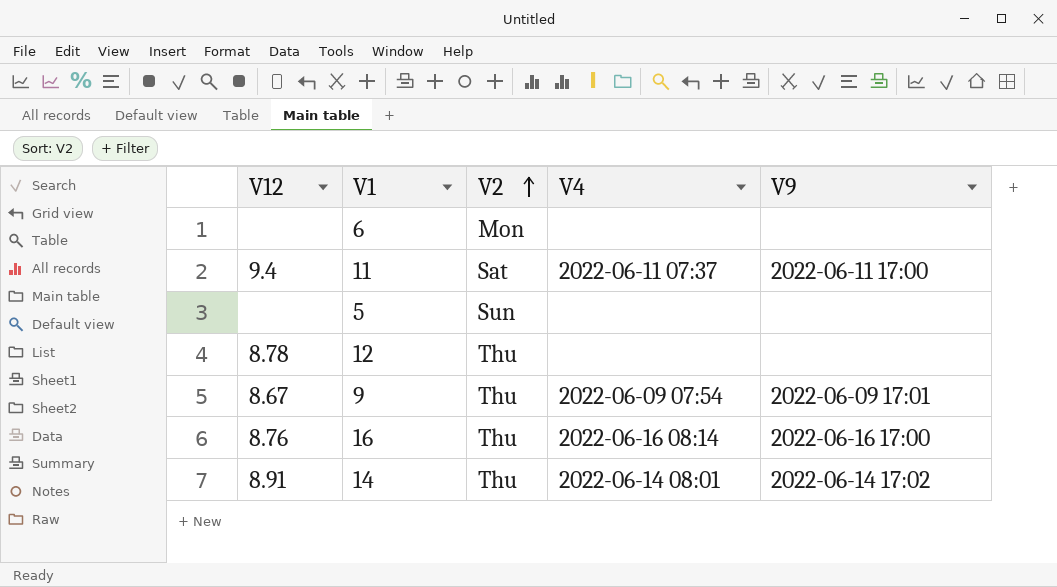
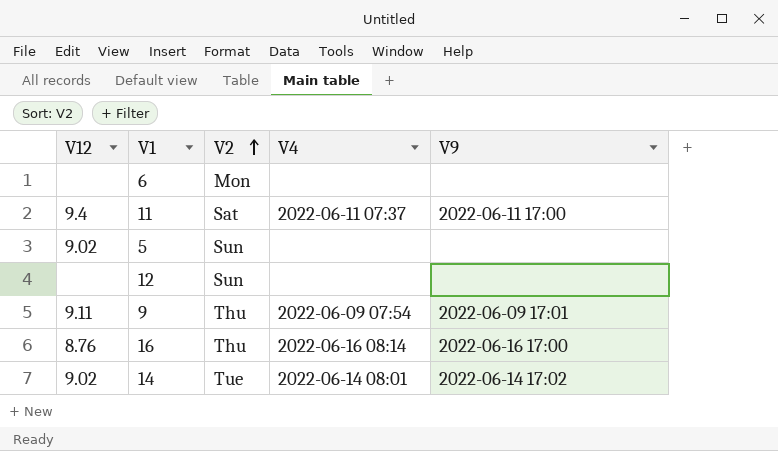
5 | V12: none -> 9.02
12 | V12: 8.78 -> none
12 | V2: Thu -> Sun
9 | V12: 8.67 -> 9.11
14 | V12: 8.91 -> 9.02
14 | V2: Thu -> Tue

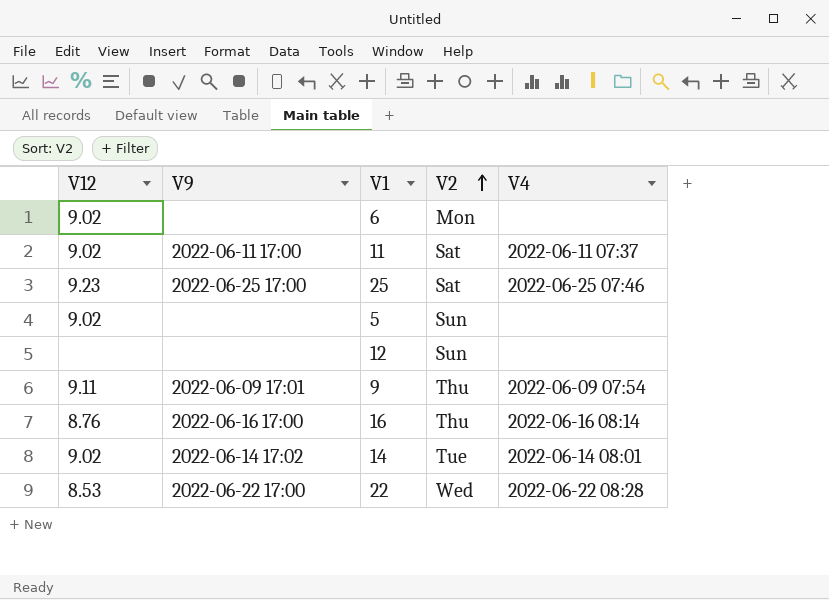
column V9 | position: 5 -> 2
6 | V12: none -> 9.02
11 | V12: 9.4 -> 9.02
row 25: none -> 9.23 | 2022-06-25 17:00 | Sat | 2022-06-25 07:46
row 22: none -> 8.53 | 2022-06-22 17:00 | Wed | 2022-06-22 08:28

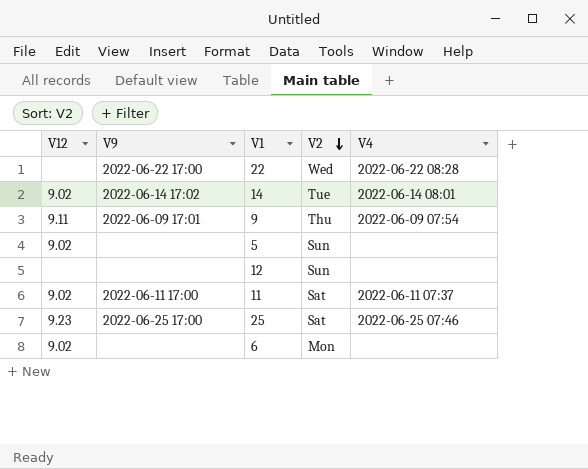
row order: V2 ascending -> V2 descending
row 16: 8.76 | 2022-06-16 17:00 | Thu | 2022-06-16 08:14 -> none
22 | V12: 8.53 -> none

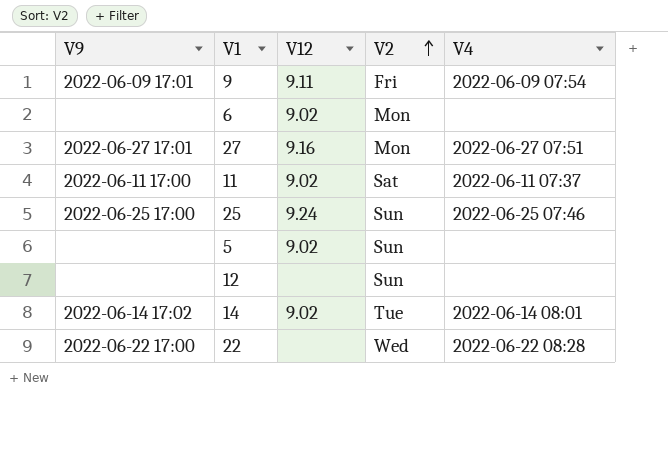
row order: V2 descending -> V2 ascending
column V12 | position: 1 -> 3
9 | V2: Thu -> Fri
row 27: none -> 2022-06-27 17:01 | 9.16 | Mon | 2022-06-27 07:51
25 | V12: 9.23 -> 9.24
25 | V2: Sat -> Sun

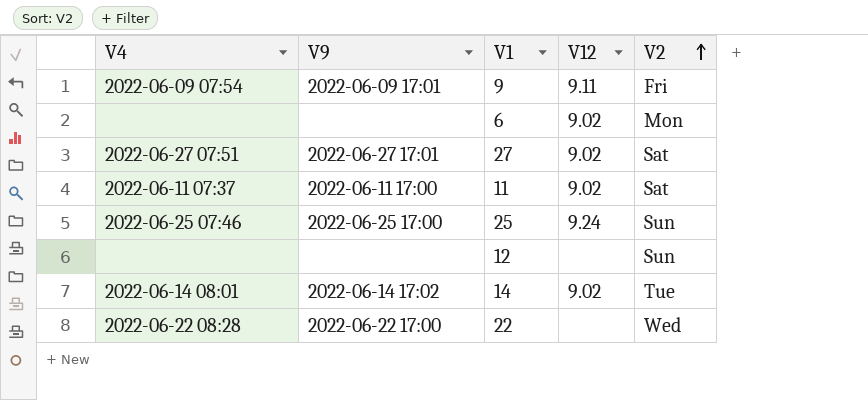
column V4 | position: 5 -> 1
row 5: none | 9.02 | Sun | none -> none
27 | V12: 9.16 -> 9.02
27 | V2: Mon -> Sat

